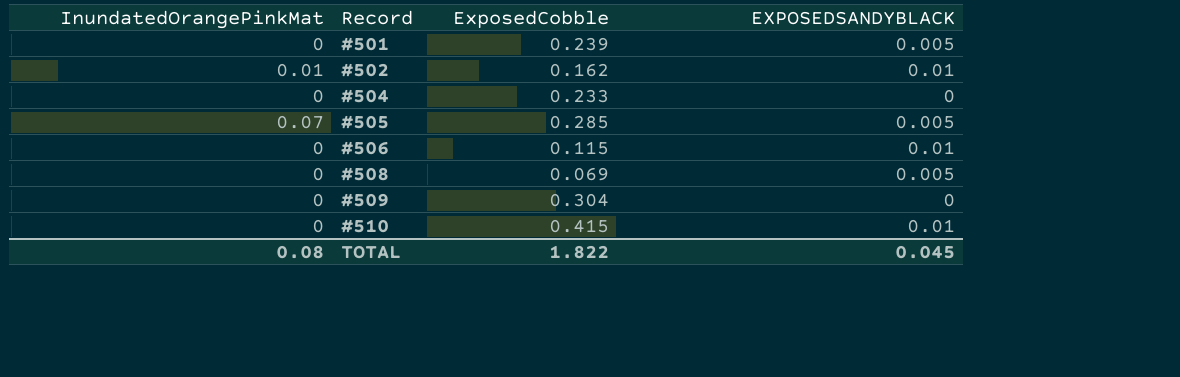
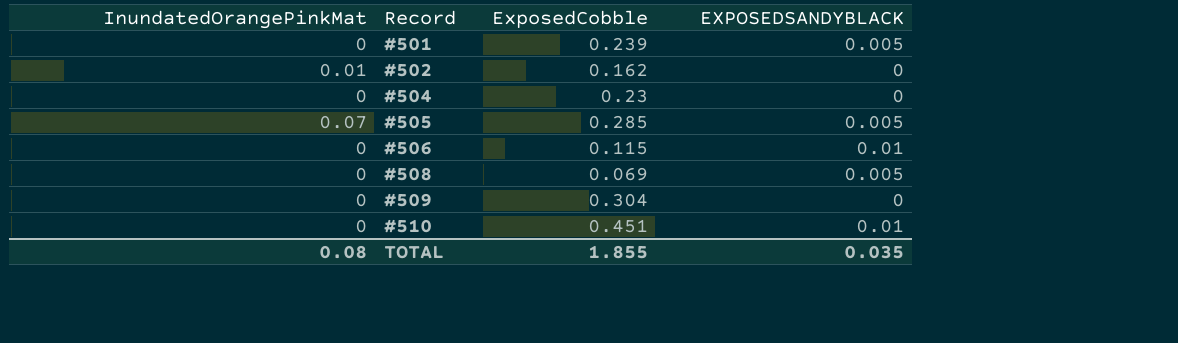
#502 | EXPOSEDSANDYBLACK: 0.01 -> 0
#504 | ExposedCobble: 0.233 -> 0.23
#510 | ExposedCobble: 0.415 -> 0.451
TOTAL | ExposedCobble: 1.822 -> 1.855
TOTAL | EXPOSEDSANDYBLACK: 0.045 -> 0.035

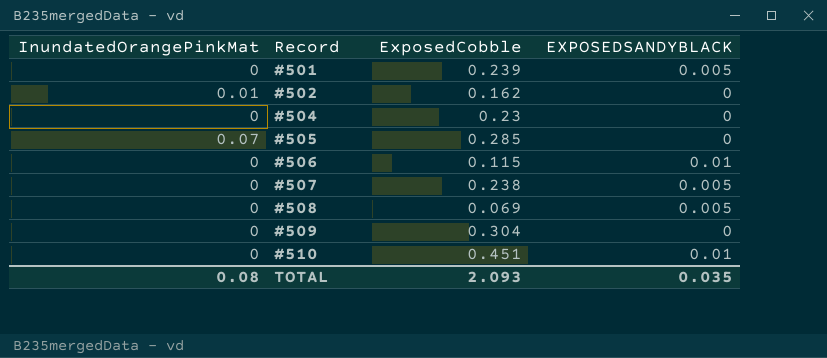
#505 | EXPOSEDSANDYBLACK: 0.005 -> 0
row #507: none -> 0 | 0.238 | 0.005
TOTAL | ExposedCobble: 1.855 -> 2.093

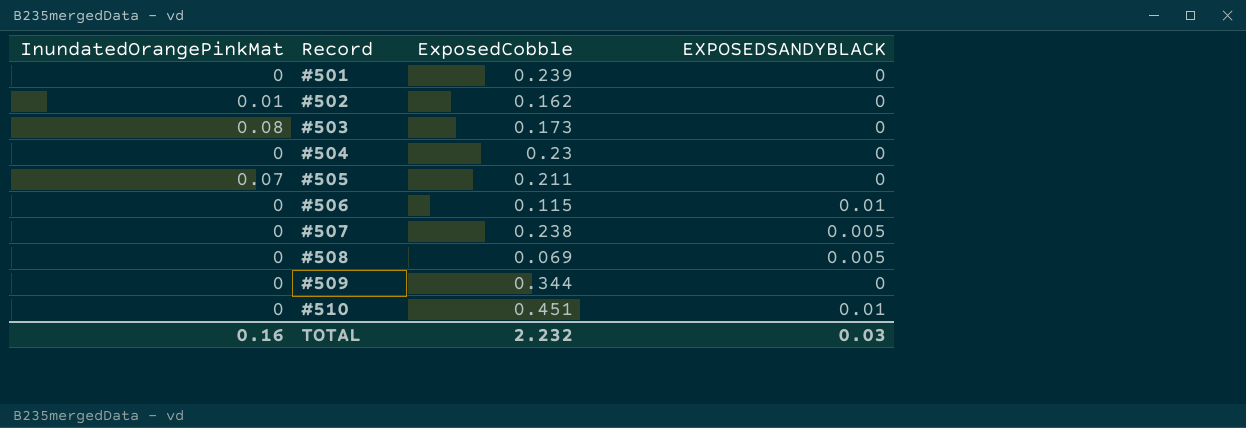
#501 | EXPOSEDSANDYBLACK: 0.005 -> 0
row #503: none -> 0.08 | 0.173 | 0
#505 | ExposedCobble: 0.285 -> 0.211
#509 | ExposedCobble: 0.304 -> 0.344
TOTAL | InundatedOrangePinkMat: 0.08 -> 0.16
TOTAL | ExposedCobble: 2.093 -> 2.232
TOTAL | EXPOSEDSANDYBLACK: 0.035 -> 0.03

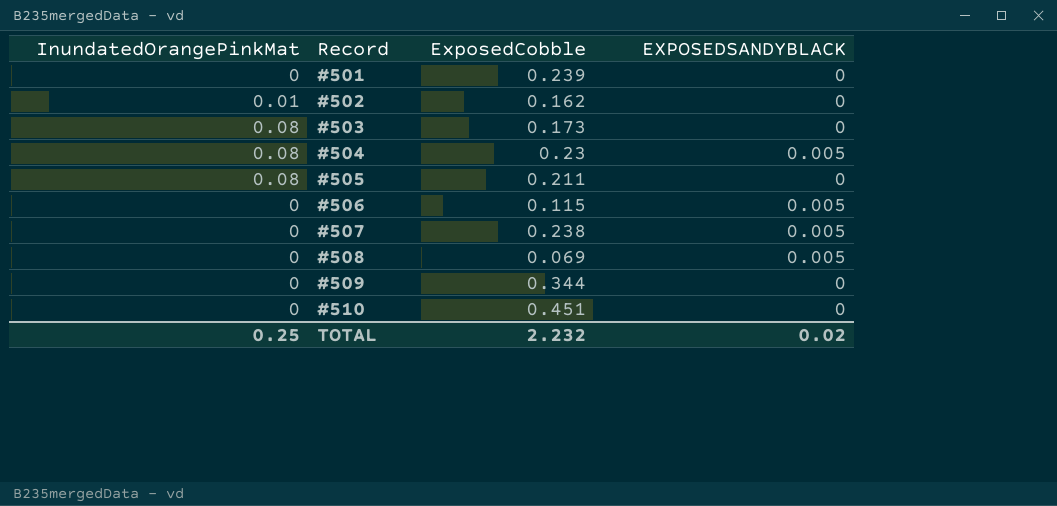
#504 | InundatedOrangePinkMat: 0 -> 0.08
#504 | EXPOSEDSANDYBLACK: 0 -> 0.005
#505 | InundatedOrangePinkMat: 0.07 -> 0.08
#506 | EXPOSEDSANDYBLACK: 0.01 -> 0.005
#510 | EXPOSEDSANDYBLACK: 0.01 -> 0
TOTAL | InundatedOrangePinkMat: 0.16 -> 0.25
TOTAL | EXPOSEDSANDYBLACK: 0.03 -> 0.02

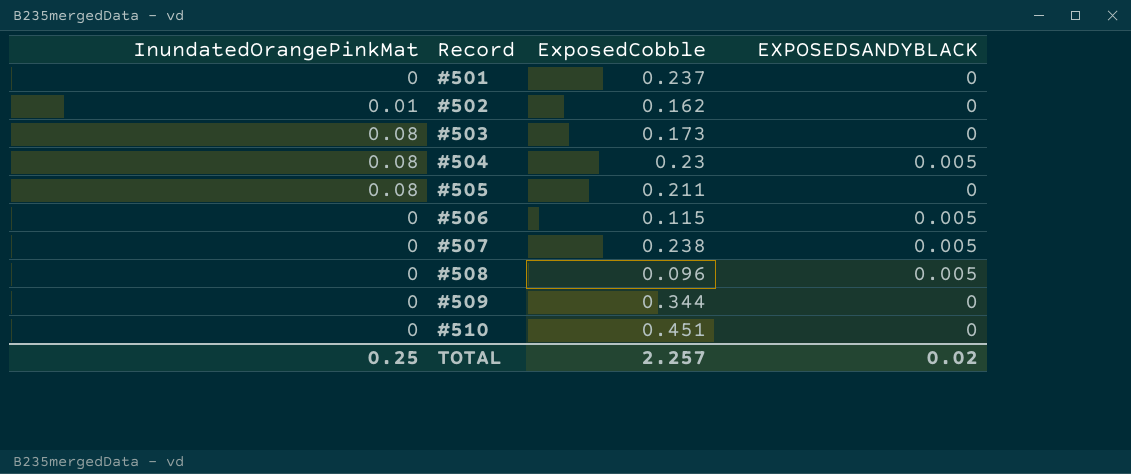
#501 | ExposedCobble: 0.239 -> 0.237
#508 | ExposedCobble: 0.069 -> 0.096
TOTAL | ExposedCobble: 2.232 -> 2.257

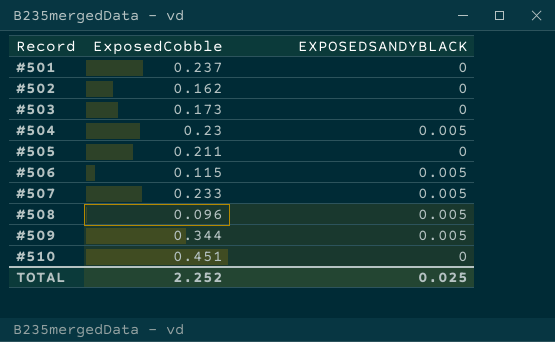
column InundatedOrangePinkMat | position: 1 -> none
#507 | ExposedCobble: 0.238 -> 0.233
#509 | EXPOSEDSANDYBLACK: 0 -> 0.005
TOTAL | ExposedCobble: 2.257 -> 2.252
TOTAL | EXPOSEDSANDYBLACK: 0.02 -> 0.025

